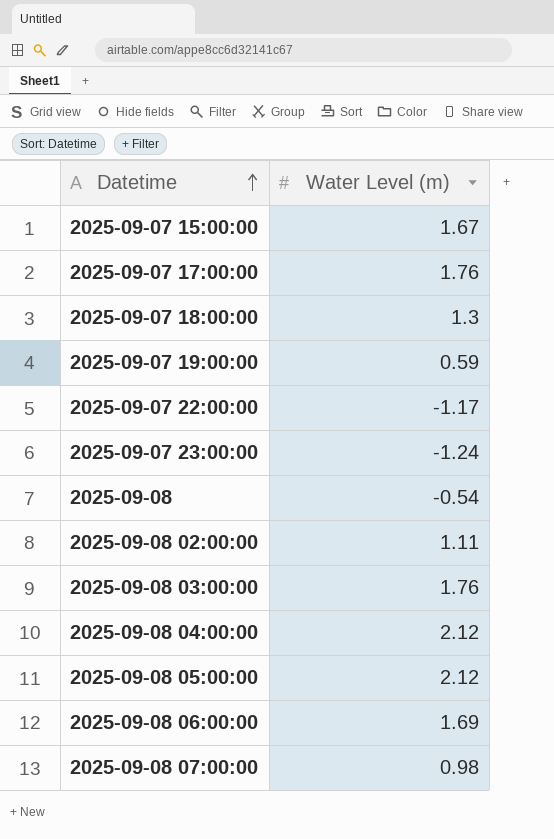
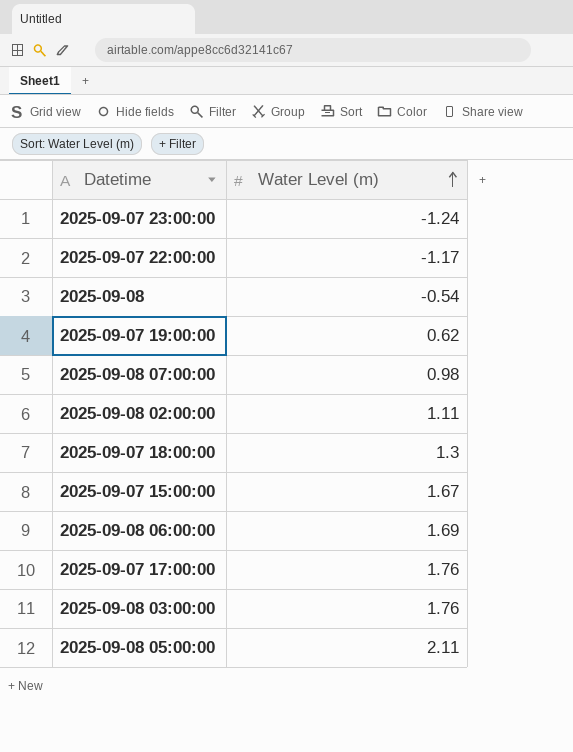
row order: Datetime ascending -> Water Level (m) ascending
row 2025-09-08 04:00:00: 2.12 -> none
2025-09-07 19:00:00 | Water Level (m): 0.59 -> 0.62
2025-09-08 05:00:00 | Water Level (m): 2.12 -> 2.11

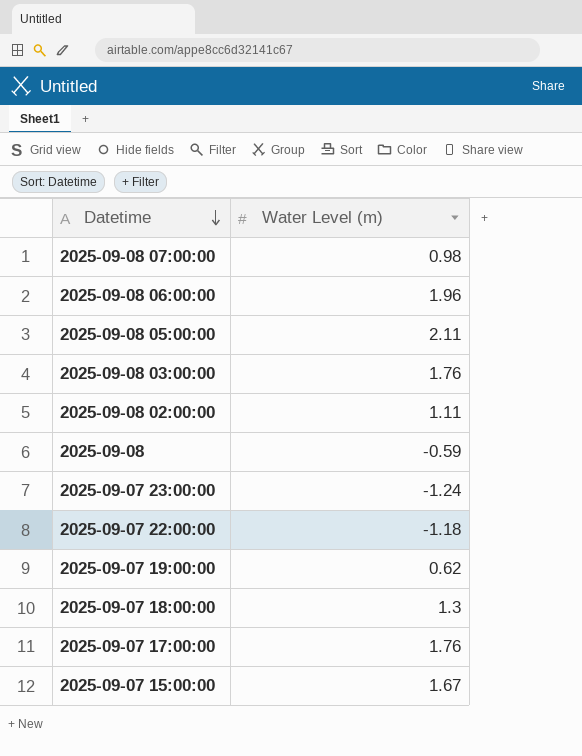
row order: Water Level (m) ascending -> Datetime descending
2025-09-08 06:00:00 | Water Level (m): 1.69 -> 1.96
2025-09-08 | Water Level (m): -0.54 -> -0.59
2025-09-07 22:00:00 | Water Level (m): -1.17 -> -1.18

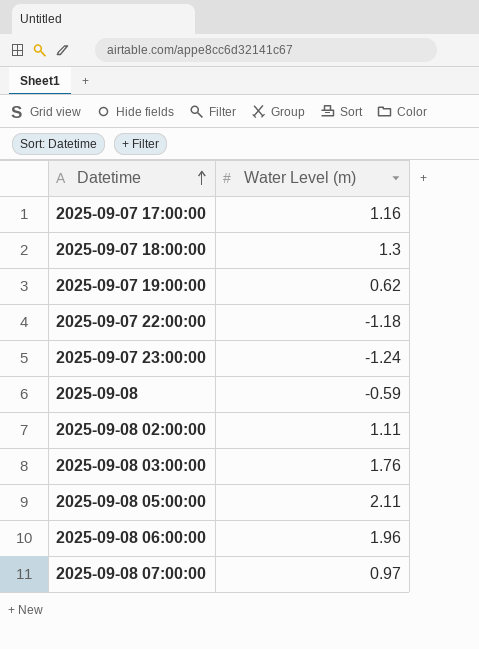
row order: Datetime descending -> Datetime ascending
row 2025-09-07 15:00:00: 1.67 -> none
2025-09-07 17:00:00 | Water Level (m): 1.76 -> 1.16
2025-09-08 07:00:00 | Water Level (m): 0.98 -> 0.97

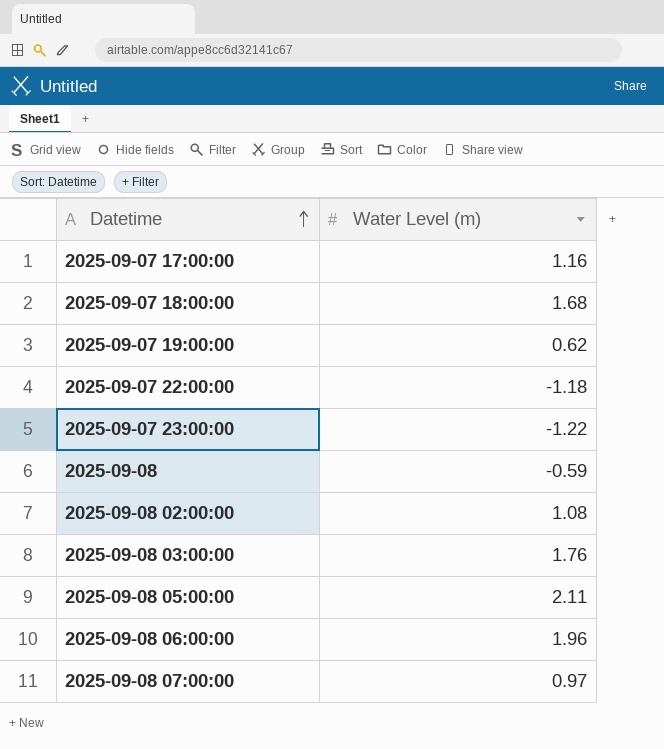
2025-09-07 18:00:00 | Water Level (m): 1.3 -> 1.68
2025-09-07 23:00:00 | Water Level (m): -1.24 -> -1.22
2025-09-08 02:00:00 | Water Level (m): 1.11 -> 1.08

